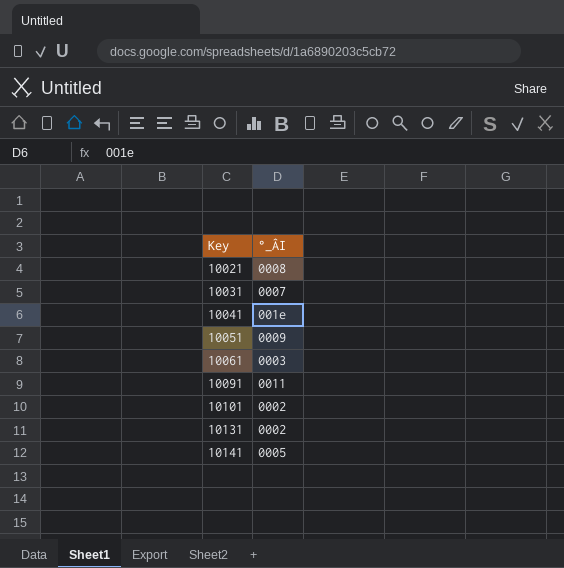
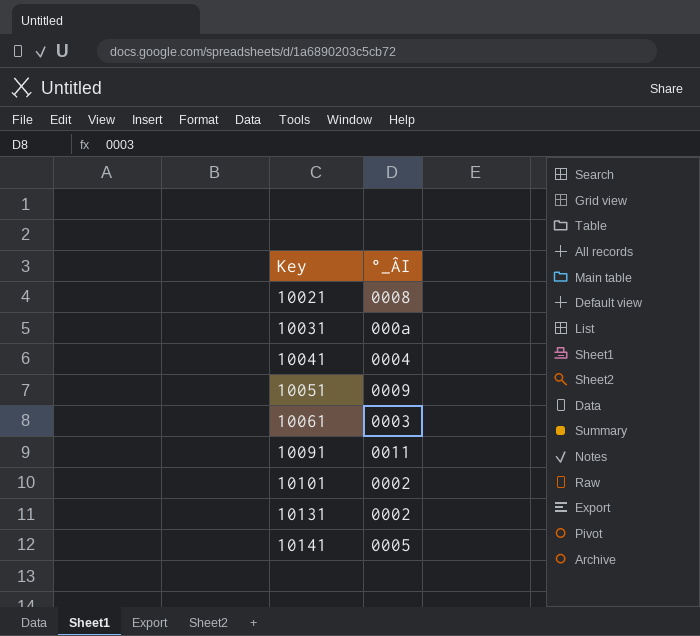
10031 | °_ÂI: 0007 -> 000a
10041 | °_ÂI: 001e -> 0004

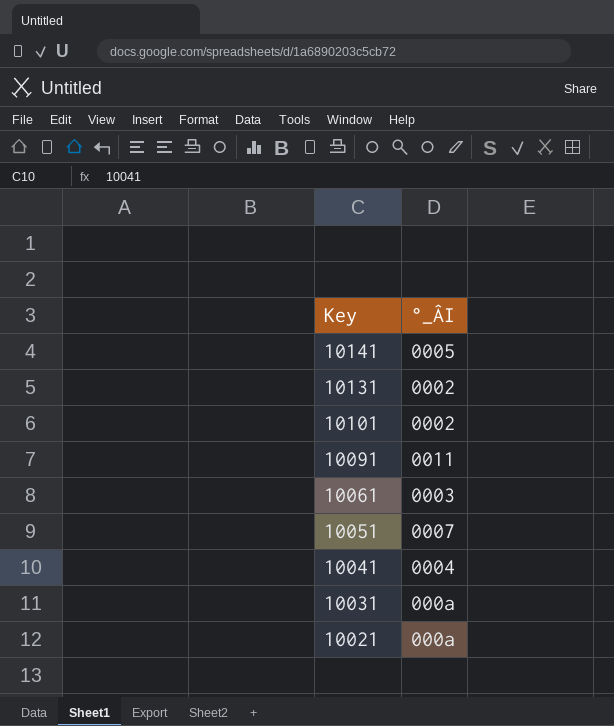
row order: Key ascending -> Key descending
10051 | °_ÂI: 0009 -> 0007
10021 | °_ÂI: 0008 -> 000a

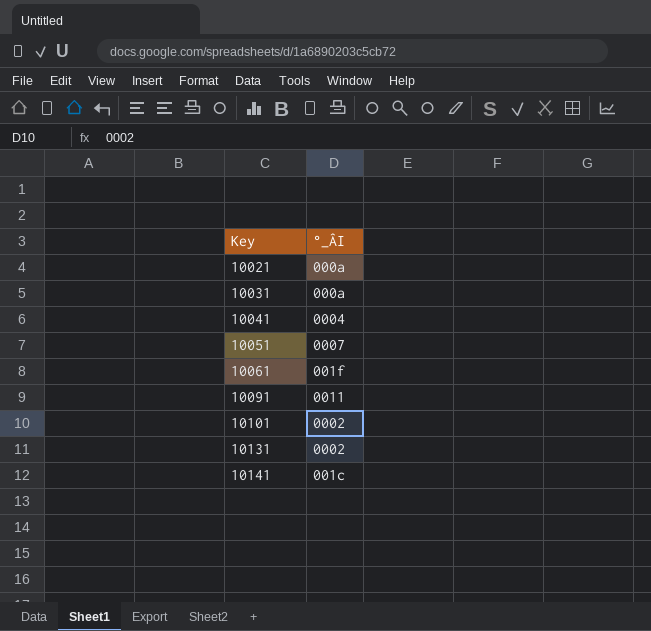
row order: Key descending -> Key ascending
10061 | °_ÂI: 0003 -> 001f
10141 | °_ÂI: 0005 -> 001c

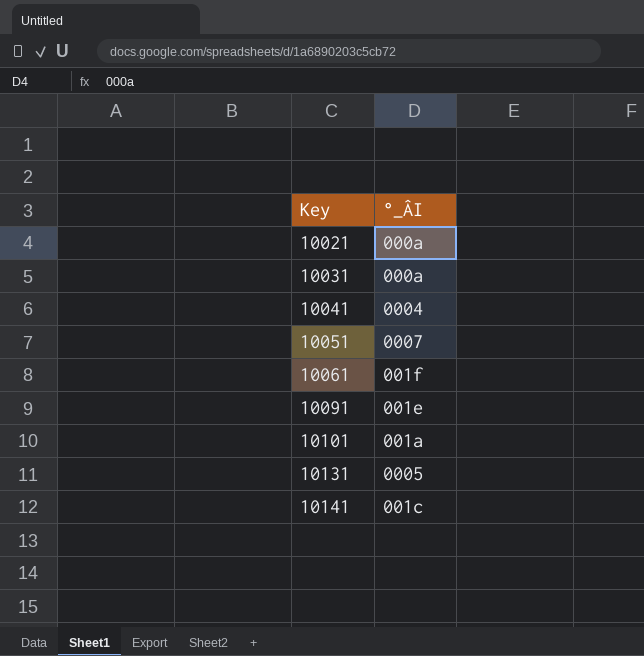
10091 | °_ÂI: 0011 -> 001e
10101 | °_ÂI: 0002 -> 001a
10131 | °_ÂI: 0002 -> 0005

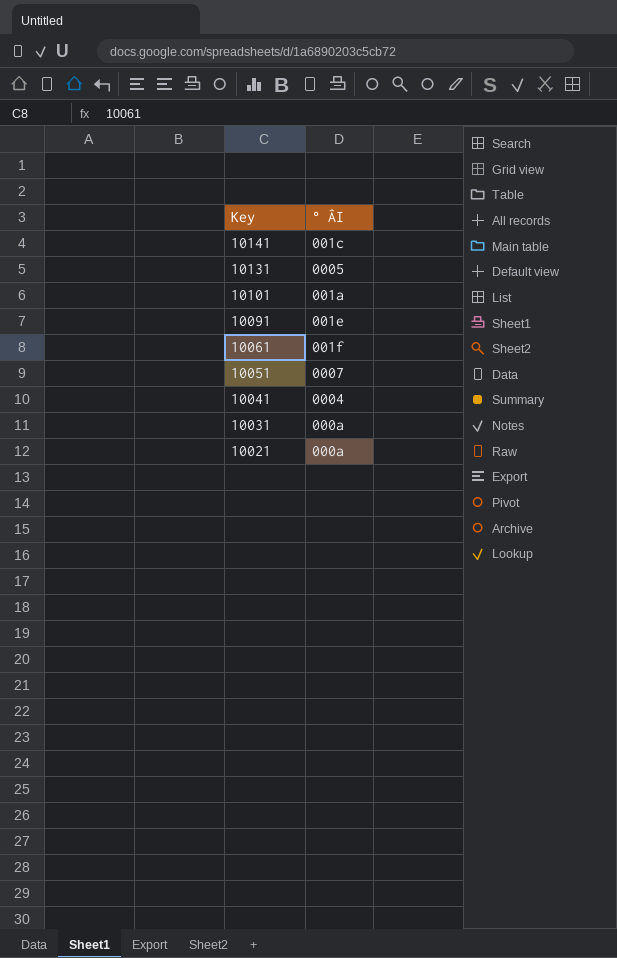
row order: Key ascending -> Key descending
column name: °_ÂI -> ° ÂI

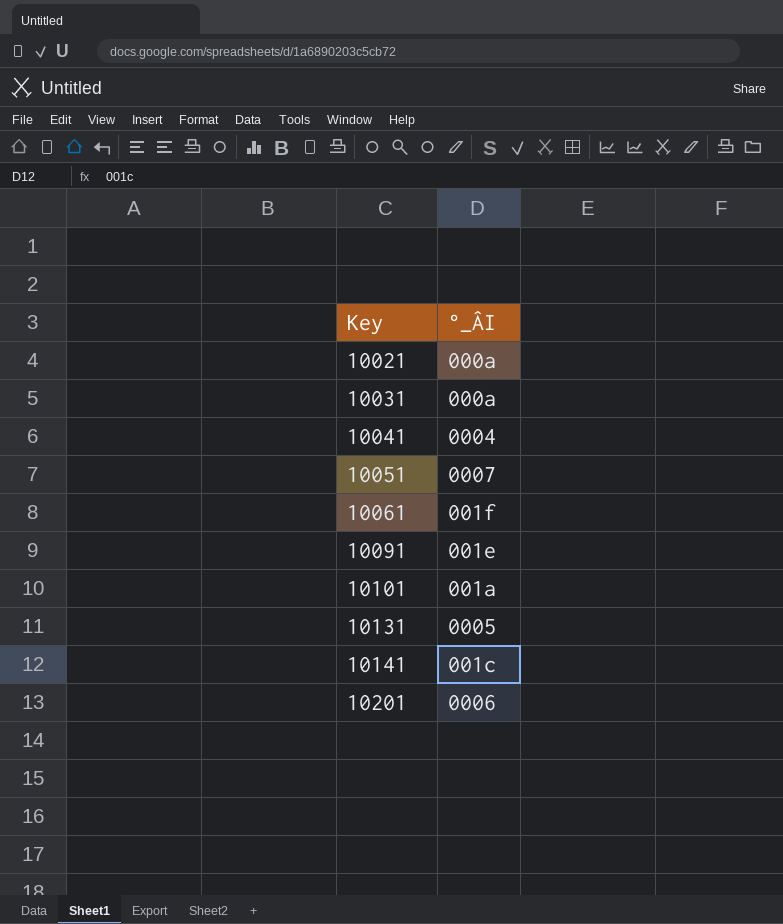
row order: Key descending -> Key ascending
column name: ° ÂI -> °_ÂI
row 10201: none -> 0006

